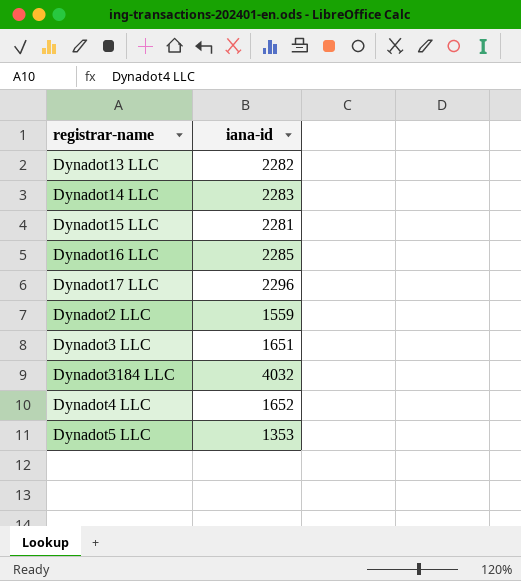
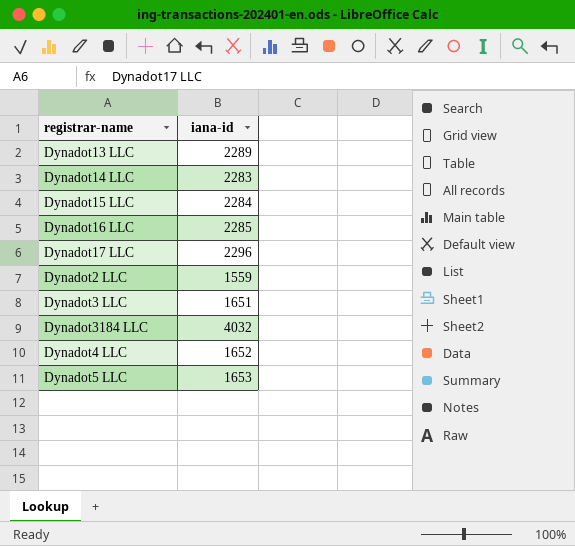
Dynadot13 LLC | iana-id: 2282 -> 2289
Dynadot15 LLC | iana-id: 2281 -> 2284
Dynadot5 LLC | iana-id: 1353 -> 1653

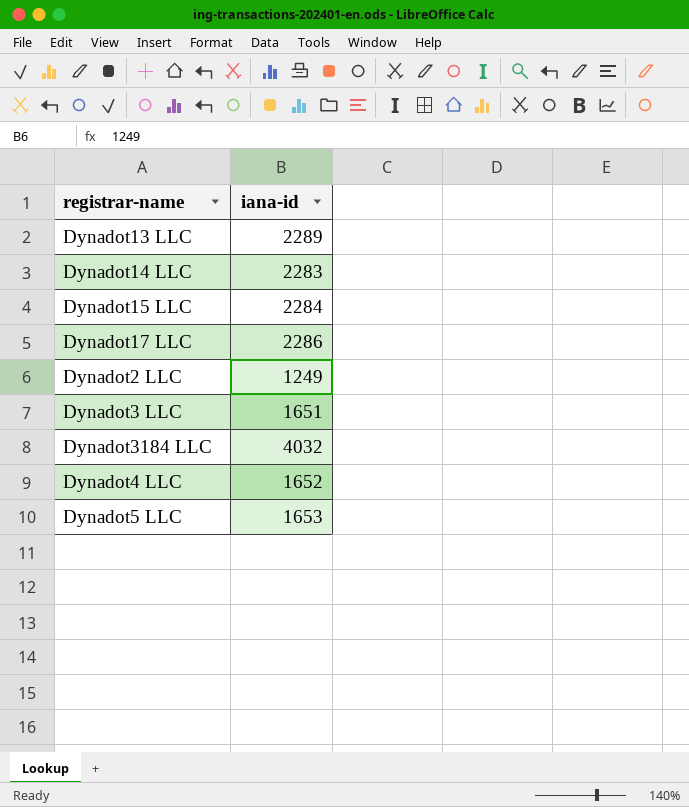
row Dynadot16 LLC: 2285 -> none
Dynadot17 LLC | iana-id: 2296 -> 2286
Dynadot2 LLC | iana-id: 1559 -> 1249

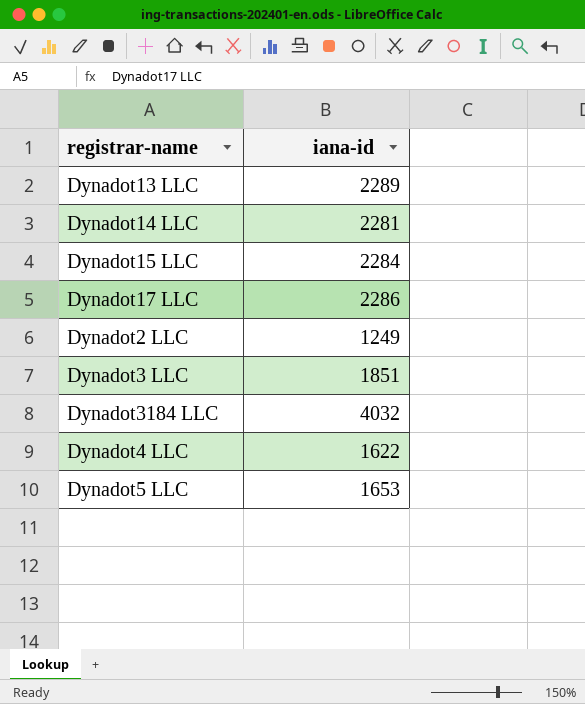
Dynadot14 LLC | iana-id: 2283 -> 2281
Dynadot3 LLC | iana-id: 1651 -> 1851
Dynadot4 LLC | iana-id: 1652 -> 1622

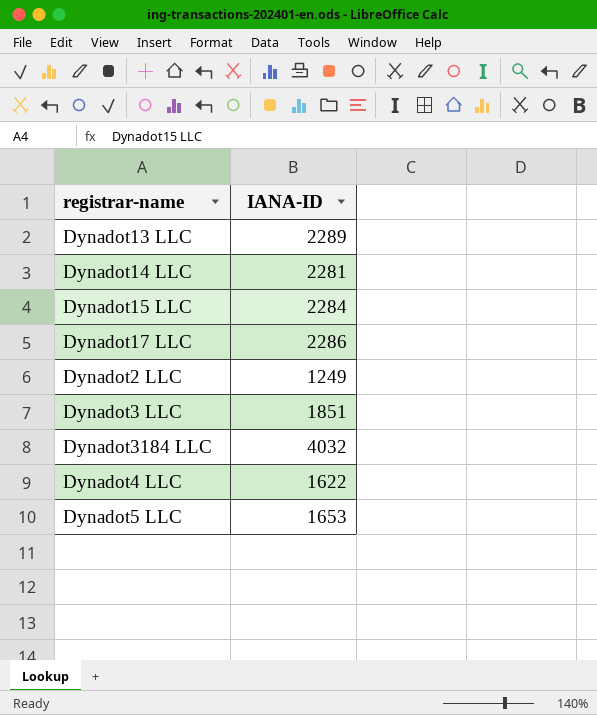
column name: iana-id -> IANA-ID

